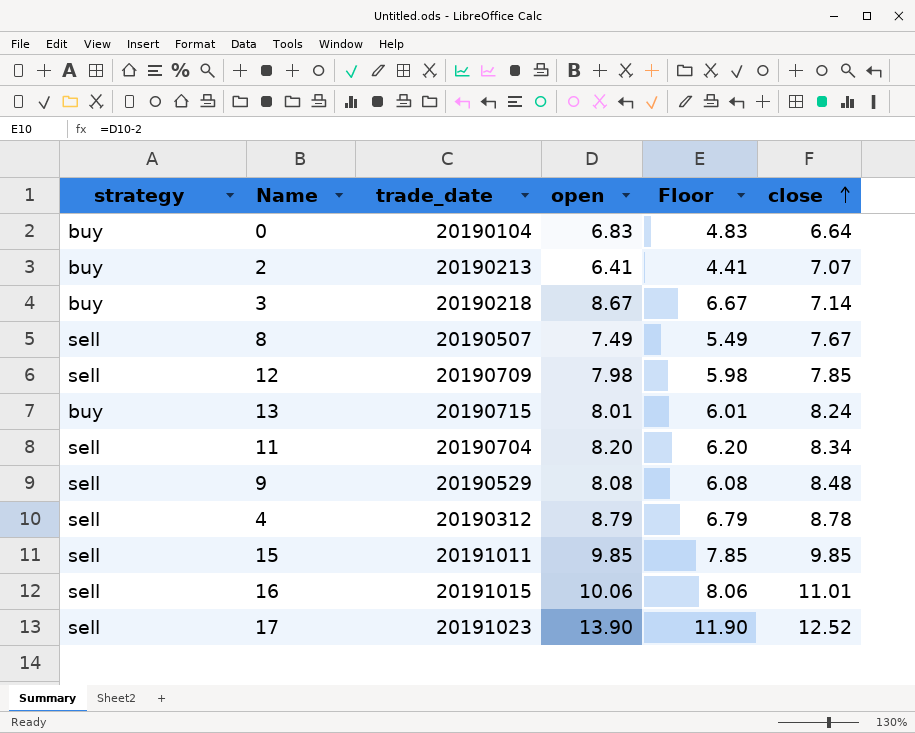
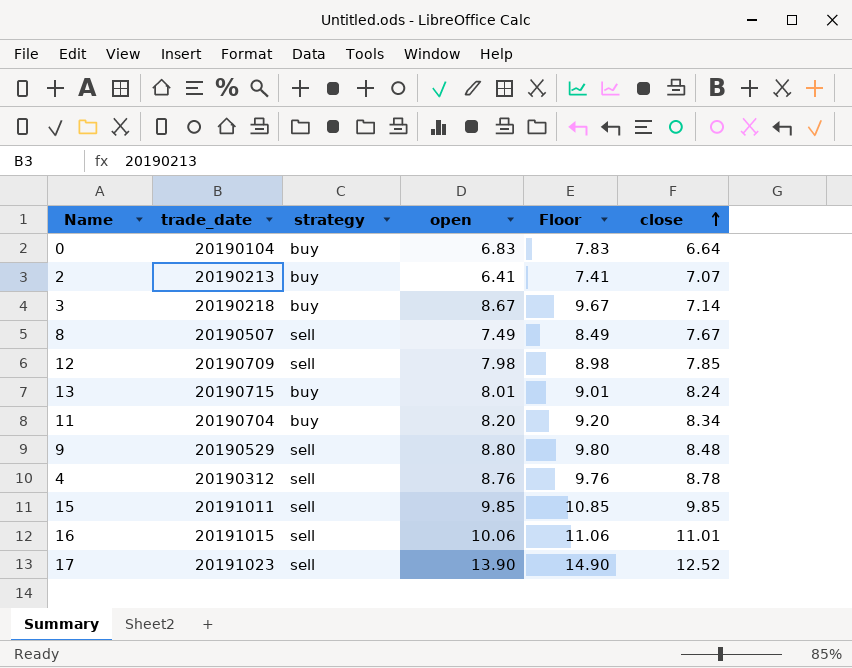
column strategy | position: 1 -> 3
column Floor | formula: [open] - 2 -> [open] + 1
11 | strategy: sell -> buy
9 | open: 8.08 -> 8.80
4 | open: 8.79 -> 8.76

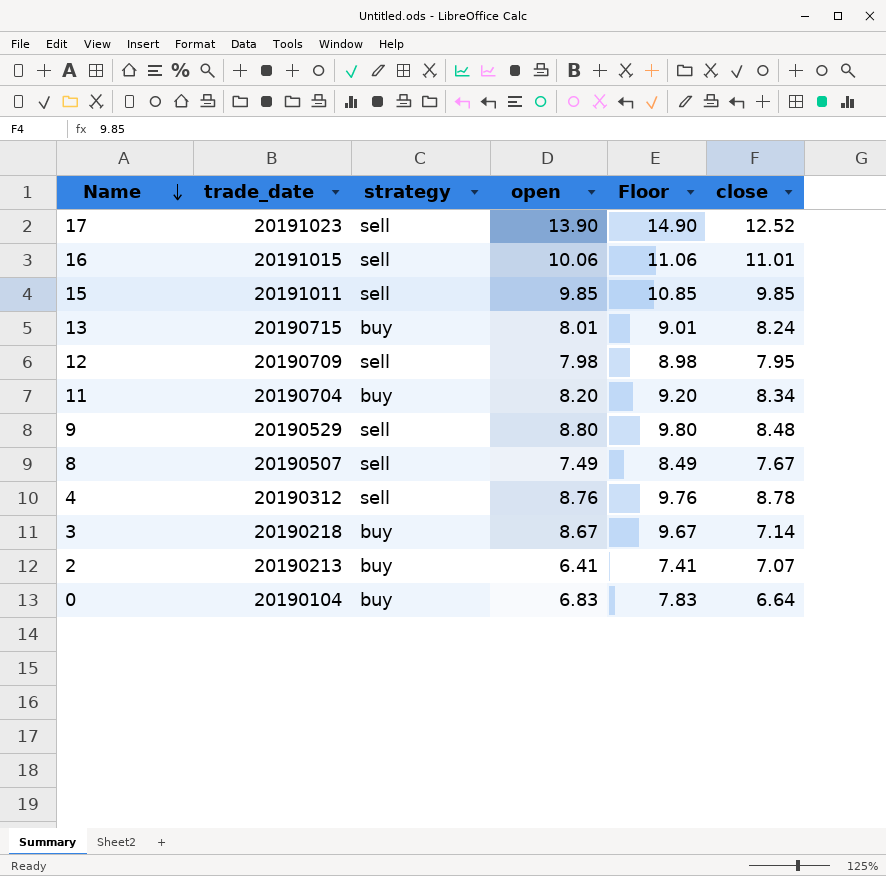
row order: close ascending -> Name descending
12 | close: 7.85 -> 7.95

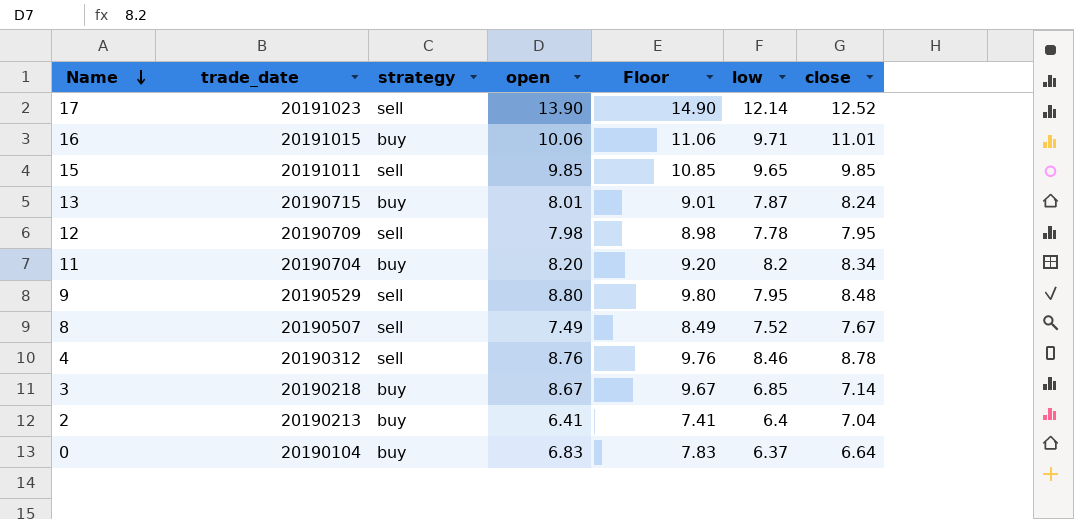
column low | position: none -> 6
16 | strategy: sell -> buy
2 | close: 7.07 -> 7.04

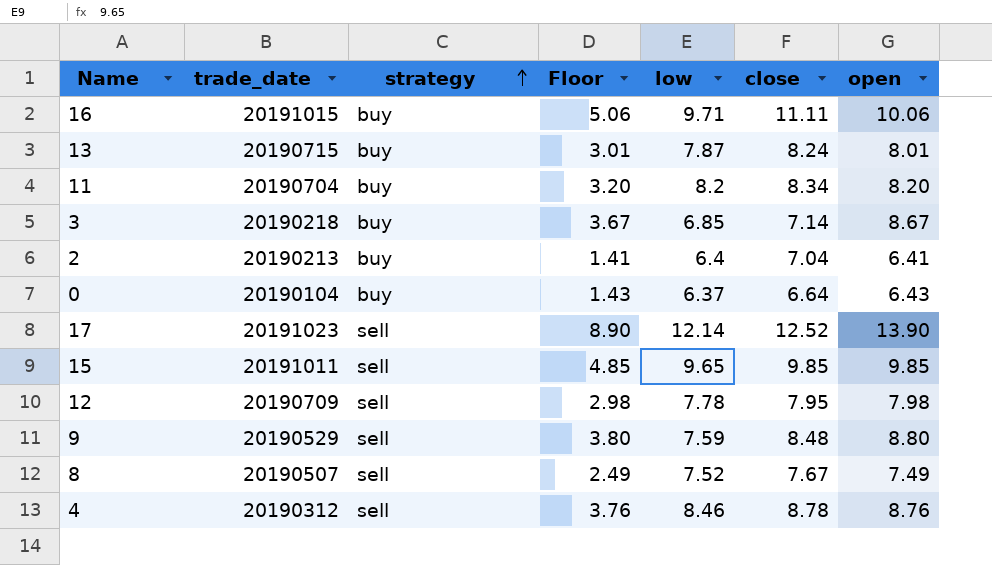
row order: Name descending -> strategy ascending
column Floor | formula: [open] + 1 -> [open] - 5
column open | position: 4 -> 7
16 | close: 11.01 -> 11.11
0 | open: 6.83 -> 6.43
9 | low: 7.95 -> 7.59

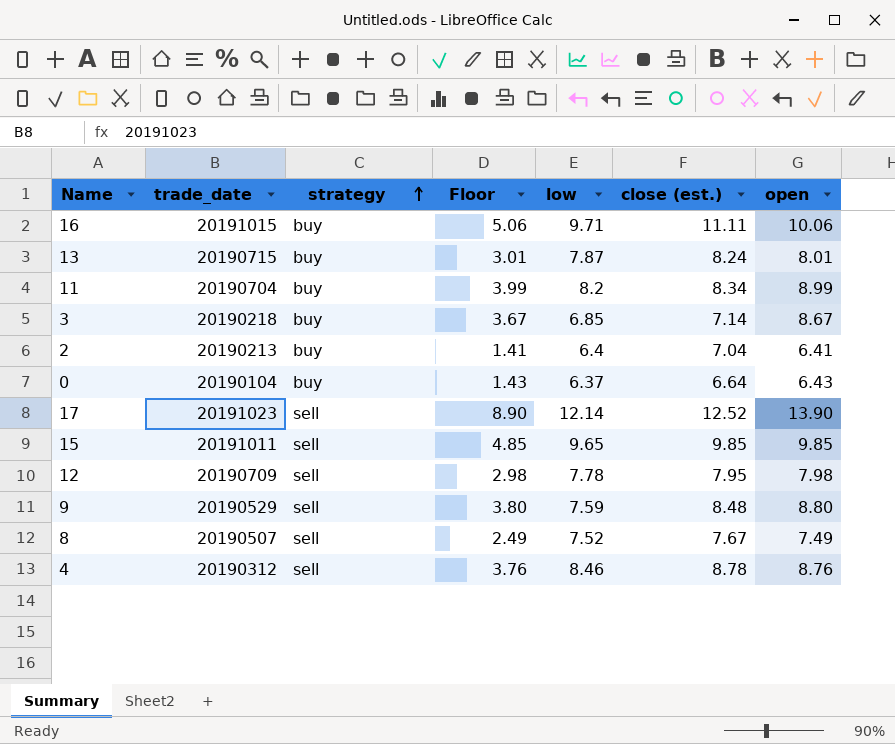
column name: close -> close (est.)
11 | Floor: 3.20 -> 3.99
11 | open: 8.20 -> 8.99

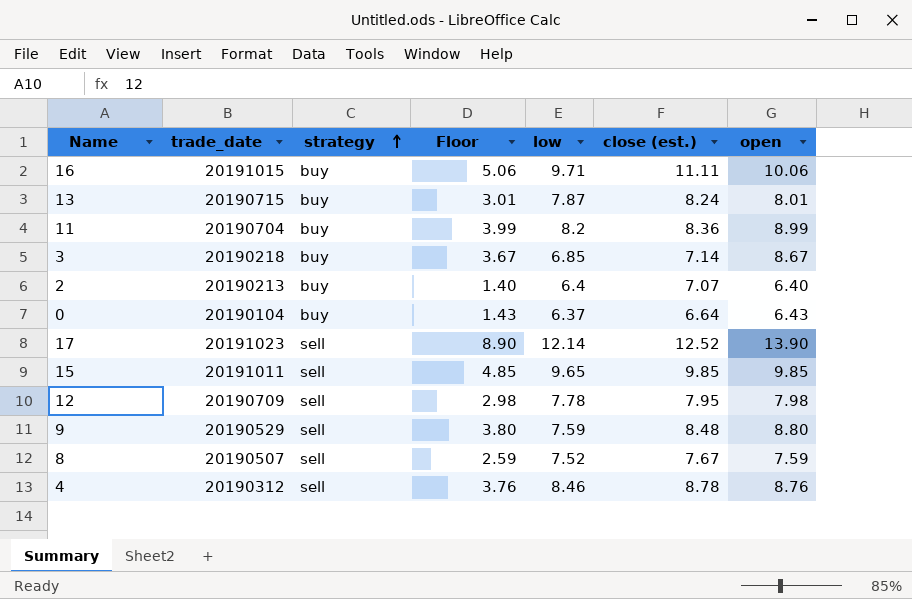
11 | close (est.): 8.34 -> 8.36
2 | Floor: 1.41 -> 1.40
2 | close (est.): 7.04 -> 7.07
2 | open: 6.41 -> 6.40
8 | Floor: 2.49 -> 2.59
8 | open: 7.49 -> 7.59

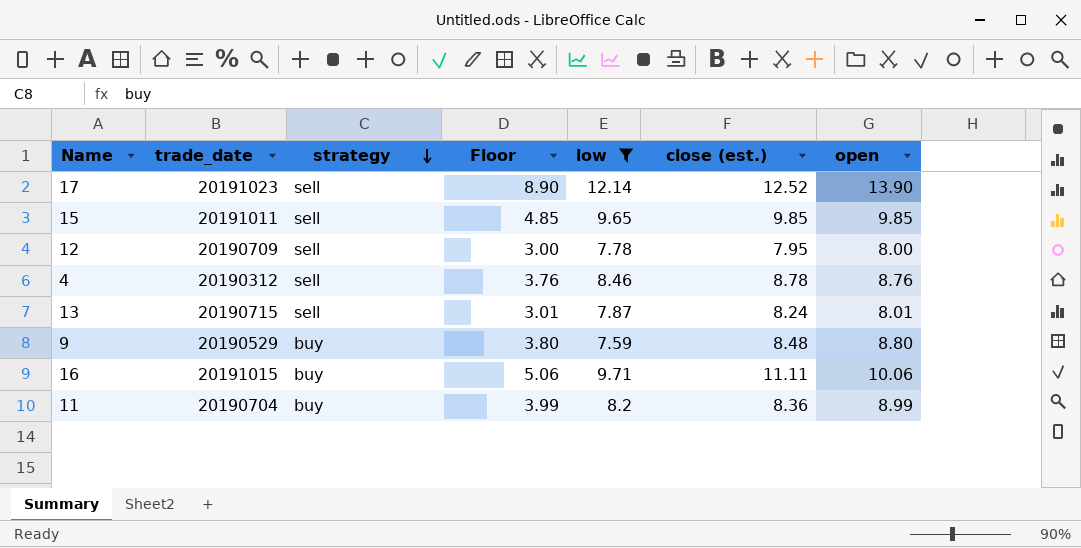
filter: none -> low >= 7.59
row order: strategy ascending -> strategy descending
12 | Floor: 2.98 -> 3.00
12 | open: 7.98 -> 8.00
13 | strategy: buy -> sell
9 | strategy: sell -> buy

